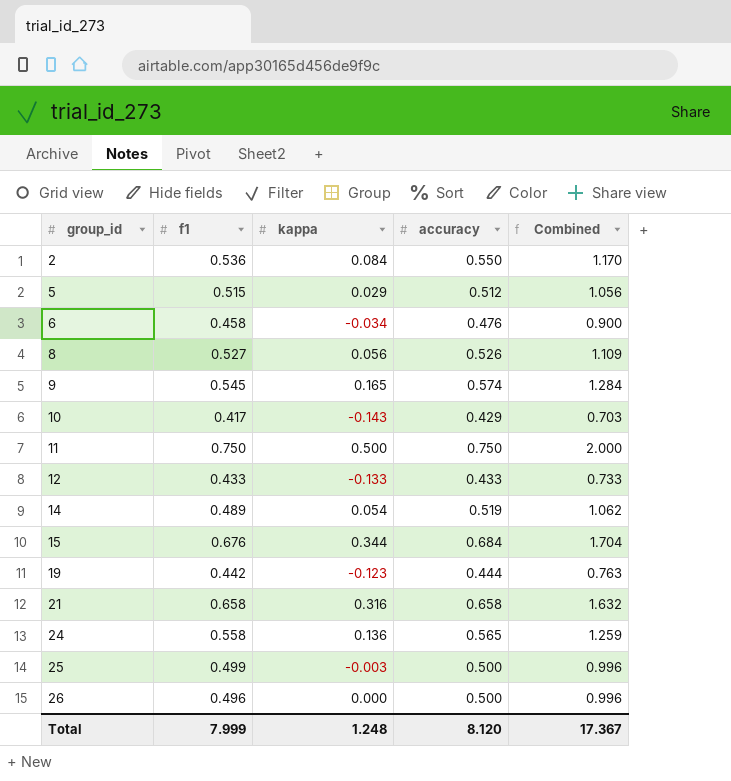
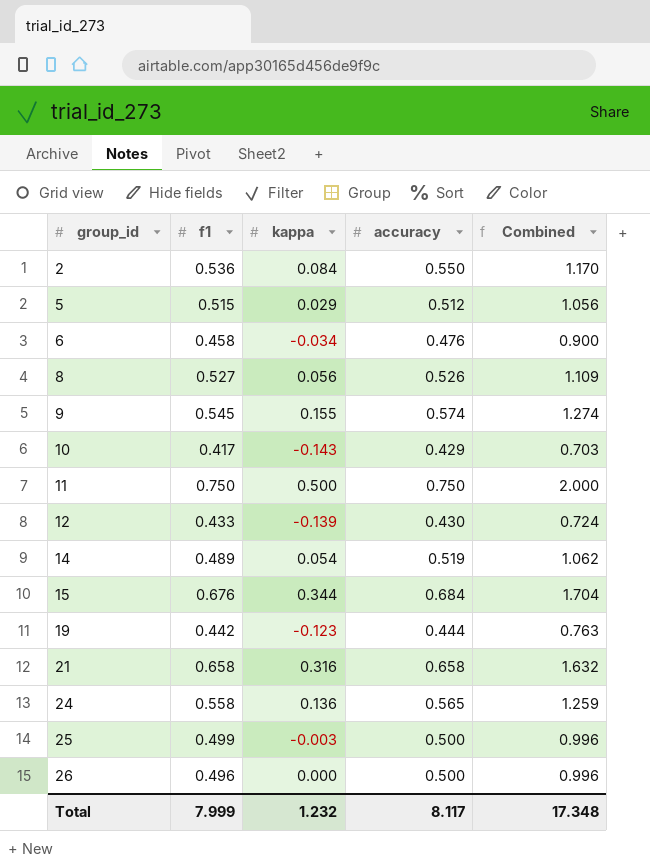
9 | kappa: 0.165 -> 0.155
9 | Combined: 1.284 -> 1.274
12 | kappa: -0.133 -> -0.139
12 | accuracy: 0.433 -> 0.430
12 | Combined: 0.733 -> 0.724
Total | kappa: 1.248 -> 1.232
Total | accuracy: 8.120 -> 8.117
Total | Combined: 17.367 -> 17.348

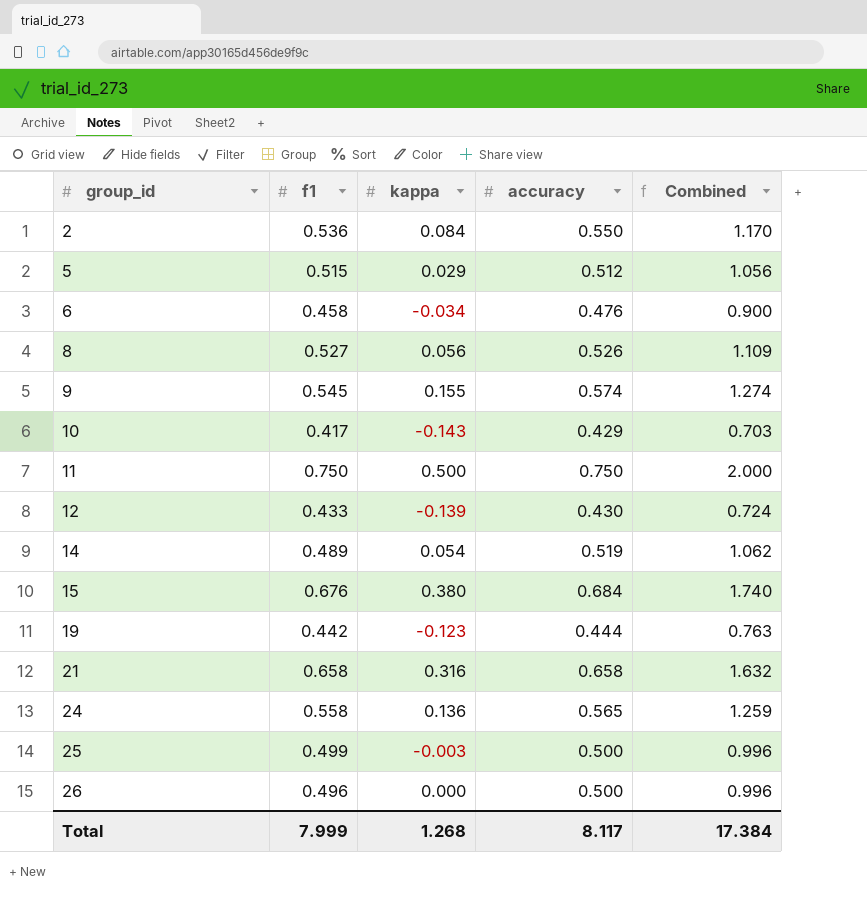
15 | kappa: 0.344 -> 0.380
15 | Combined: 1.704 -> 1.740
Total | kappa: 1.232 -> 1.268
Total | Combined: 17.348 -> 17.384

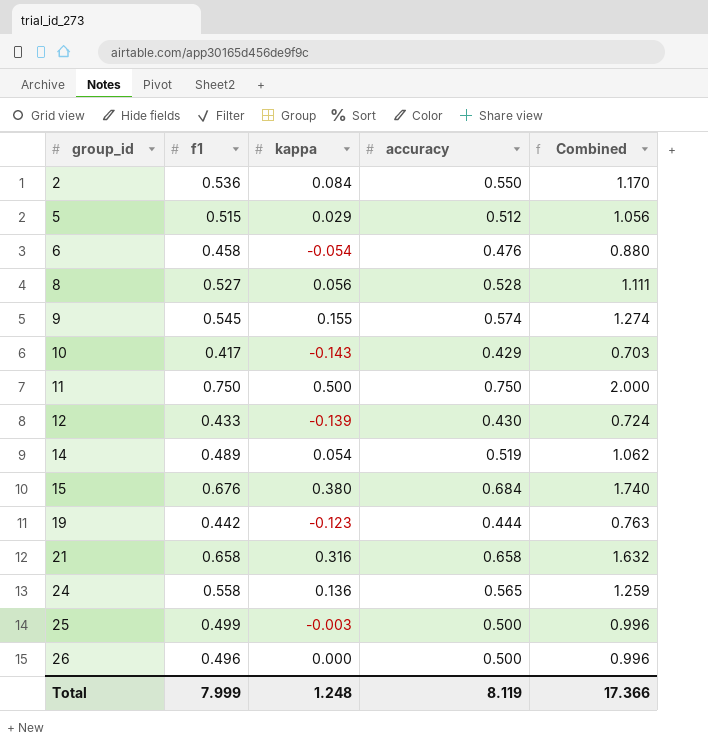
6 | kappa: -0.034 -> -0.054
6 | Combined: 0.900 -> 0.880
8 | accuracy: 0.526 -> 0.528
8 | Combined: 1.109 -> 1.111
Total | kappa: 1.268 -> 1.248
Total | accuracy: 8.117 -> 8.119
Total | Combined: 17.384 -> 17.366

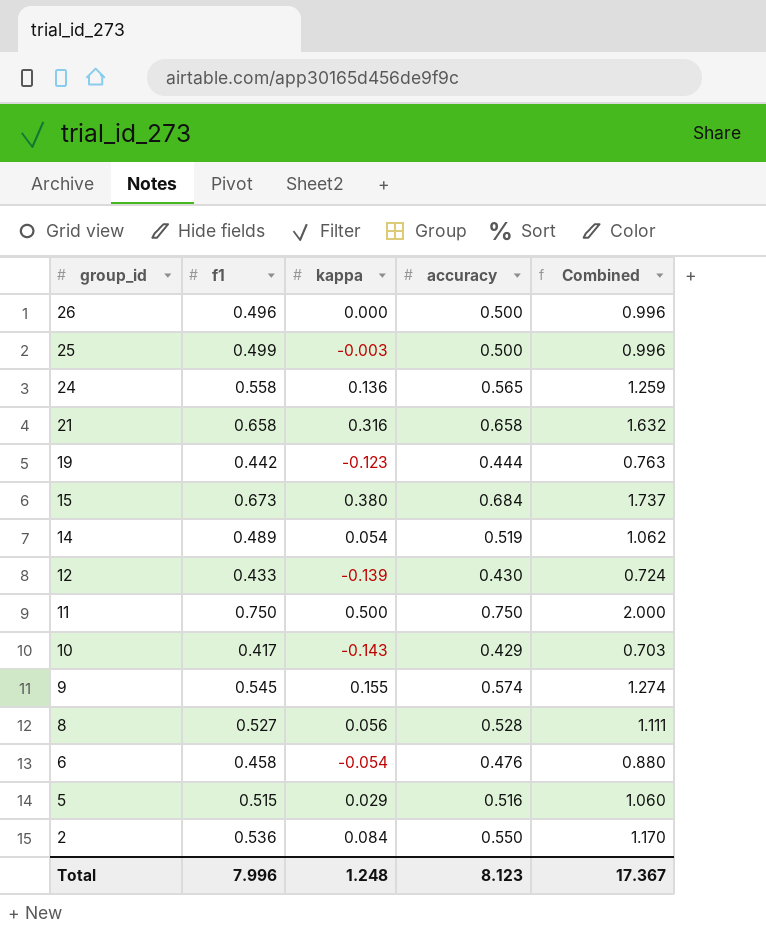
row order: group_id ascending -> group_id descending
15 | f1: 0.676 -> 0.673
15 | Combined: 1.740 -> 1.737
5 | accuracy: 0.512 -> 0.516
5 | Combined: 1.056 -> 1.060
Total | f1: 7.999 -> 7.996
Total | accuracy: 8.119 -> 8.123
Total | Combined: 17.366 -> 17.367

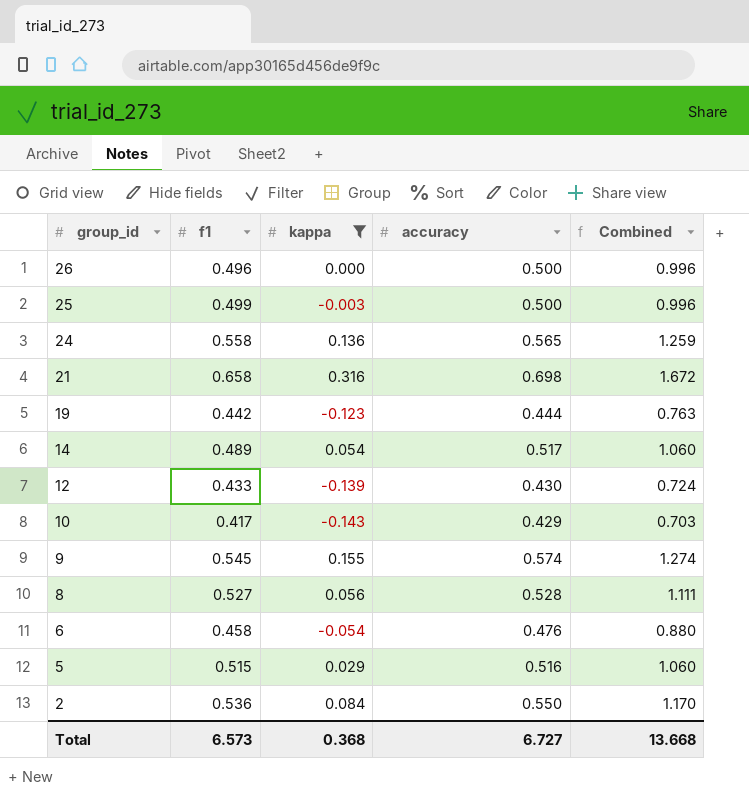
filter: none -> kappa <= 0.316
21 | accuracy: 0.658 -> 0.698
21 | Combined: 1.632 -> 1.672
14 | accuracy: 0.519 -> 0.517
14 | Combined: 1.062 -> 1.060
Total | f1: 7.996 -> 6.573
Total | kappa: 1.248 -> 0.368
Total | accuracy: 8.123 -> 6.727
Total | Combined: 17.367 -> 13.668

